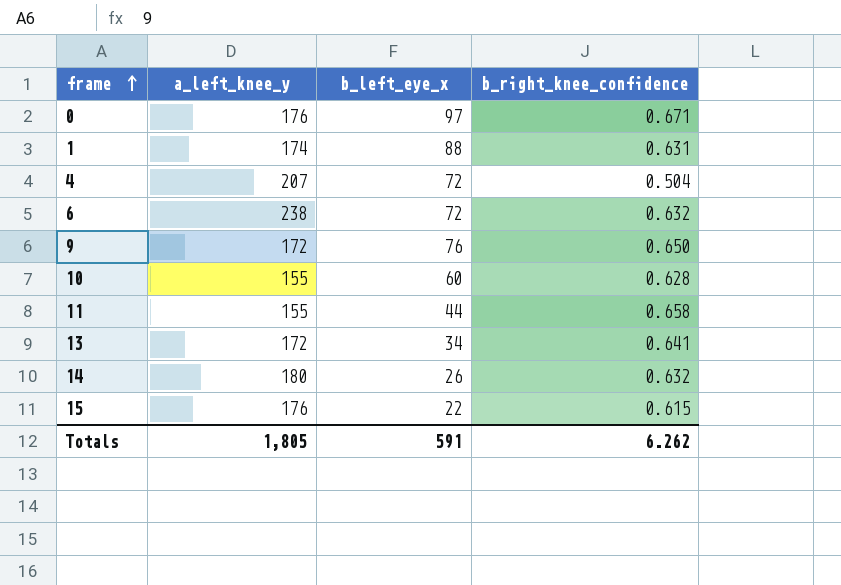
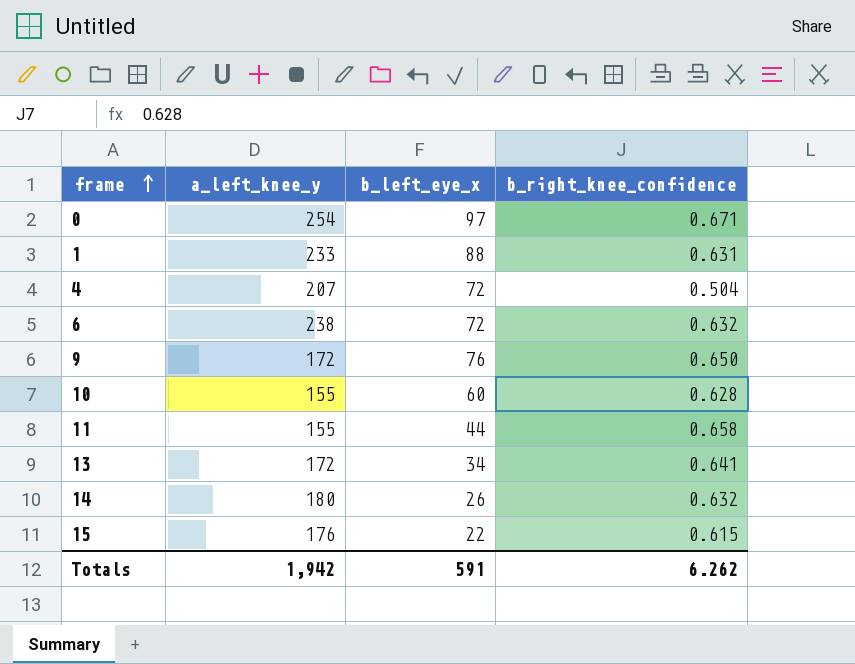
0 | a_left_knee_y: 176 -> 254
1 | a_left_knee_y: 174 -> 233
Totals | a_left_knee_y: 1,805 -> 1,942

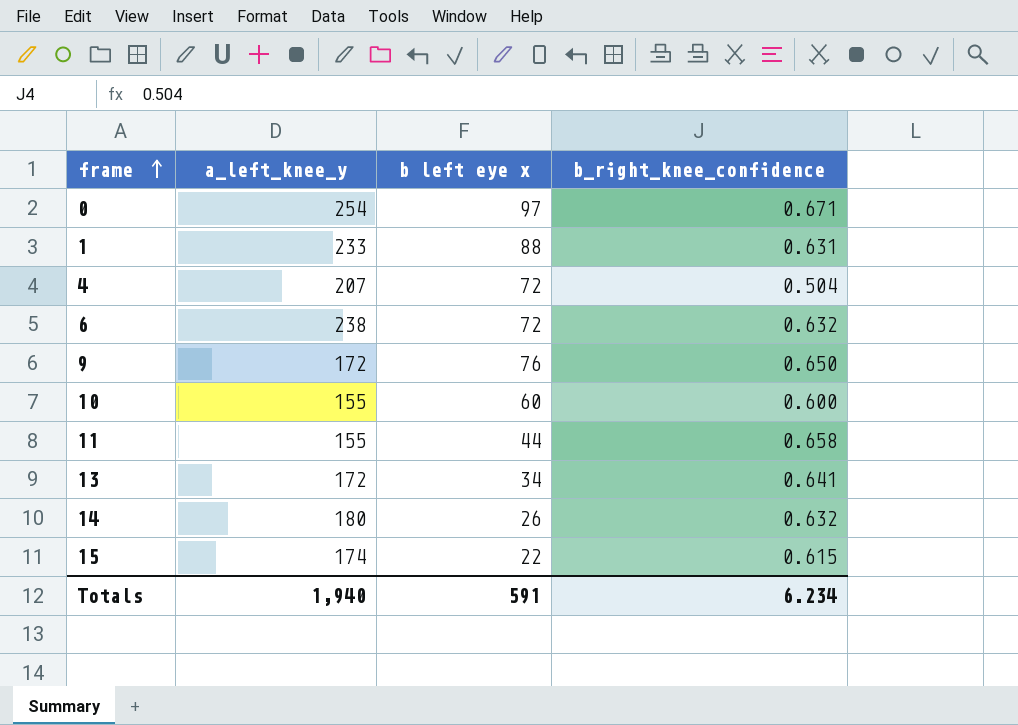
column name: b_left_eye_x -> b left eye x
10 | b_right_knee_confidence: 0.628 -> 0.600
15 | a_left_knee_y: 176 -> 174
Totals | a_left_knee_y: 1,942 -> 1,940
Totals | b_right_knee_confidence: 6.262 -> 6.234

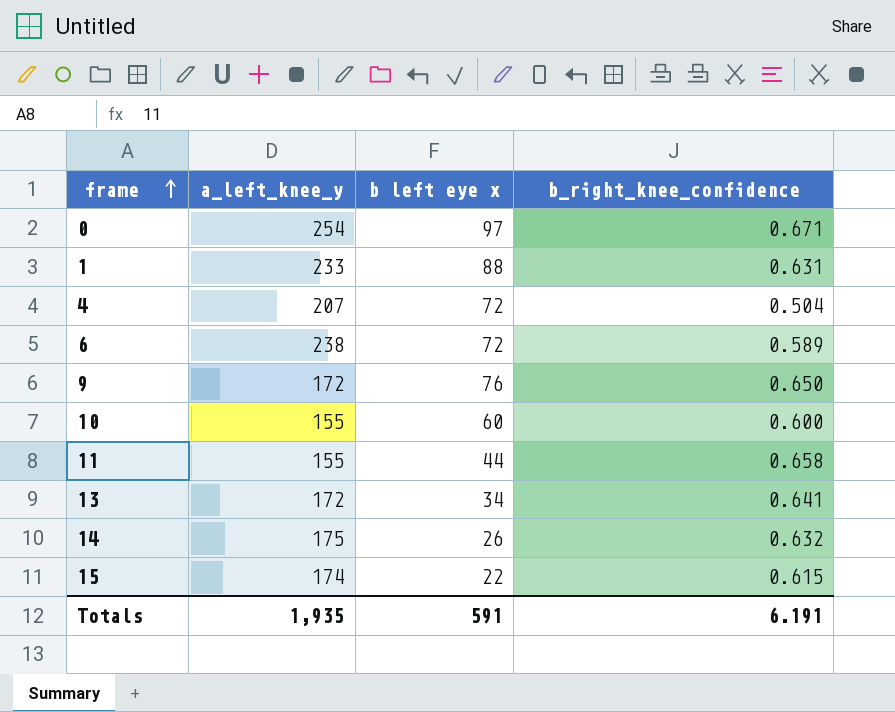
6 | b_right_knee_confidence: 0.632 -> 0.589
14 | a_left_knee_y: 180 -> 175
Totals | a_left_knee_y: 1,940 -> 1,935
Totals | b_right_knee_confidence: 6.234 -> 6.191

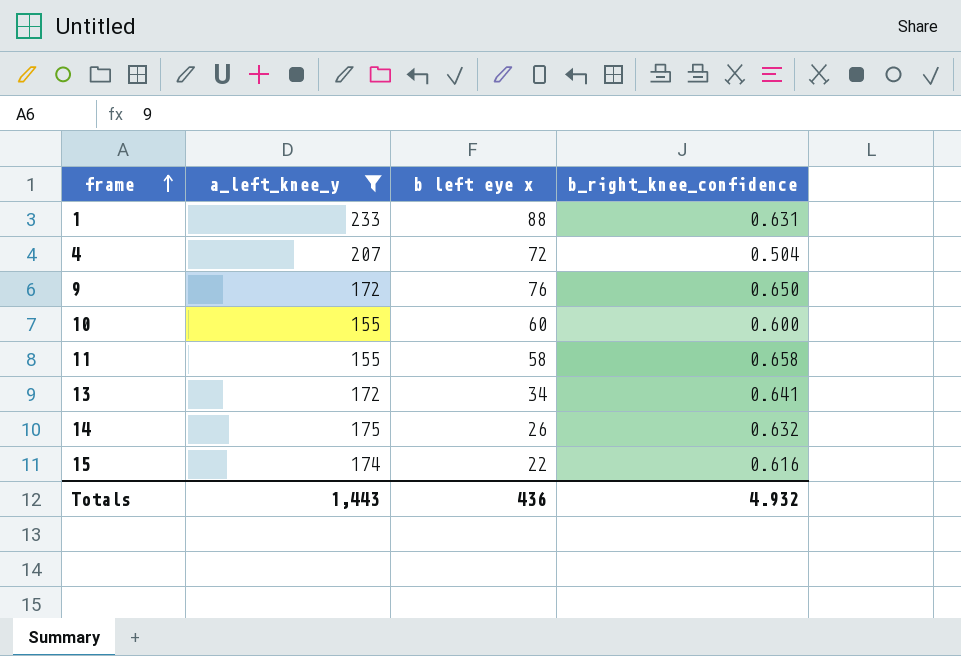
filter: none -> a_left_knee_y <= 233
11 | b left eye x: 44 -> 58
15 | b_right_knee_confidence: 0.615 -> 0.616
Totals | a_left_knee_y: 1,935 -> 1,443
Totals | b left eye x: 591 -> 436
Totals | b_right_knee_confidence: 6.191 -> 4.932

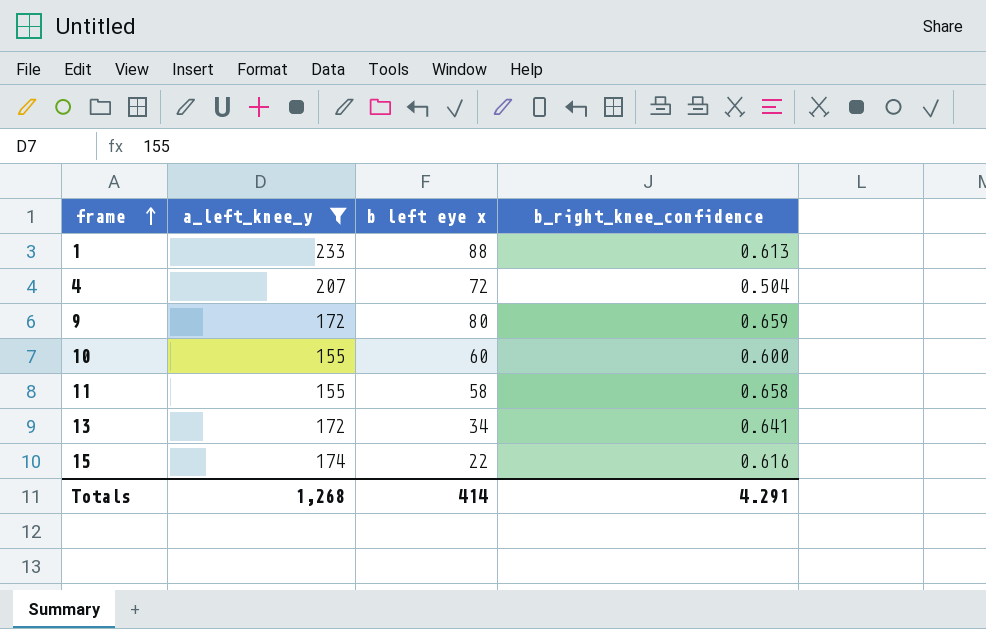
row 14: 175 | 26 | 0.632 -> none
1 | b_right_knee_confidence: 0.631 -> 0.613
9 | b left eye x: 76 -> 80
9 | b_right_knee_confidence: 0.650 -> 0.659
Totals | a_left_knee_y: 1,443 -> 1,268
Totals | b left eye x: 436 -> 414
Totals | b_right_knee_confidence: 4.932 -> 4.291

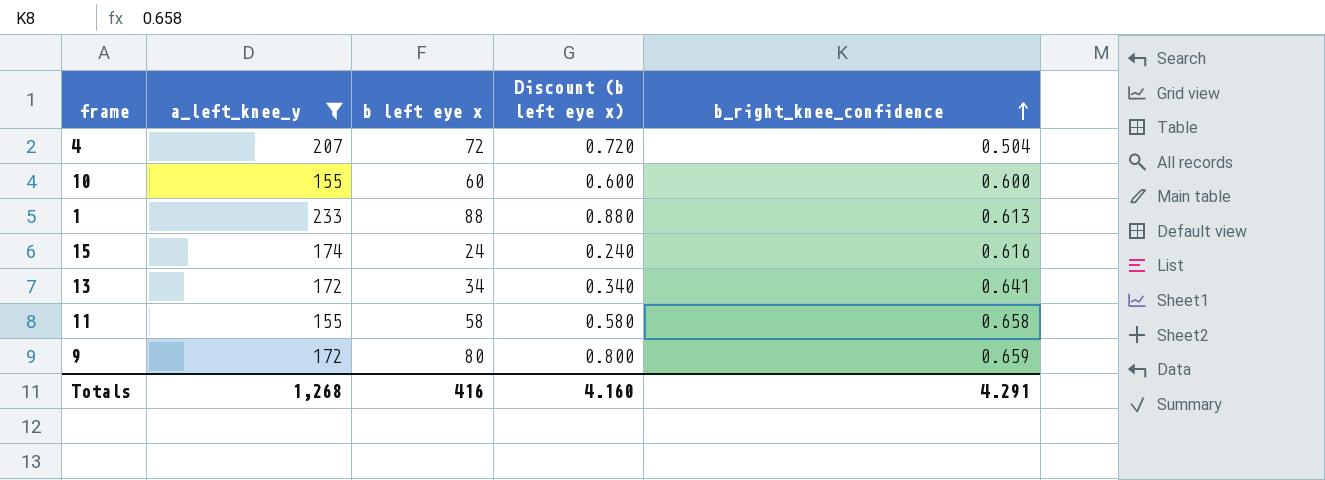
row order: frame ascending -> b_right_knee_confidence ascending
column Discount (b left eye x) | formula: none -> [b left eye x] * 0.01
15 | b left eye x: 22 -> 24
Totals | b left eye x: 414 -> 416

